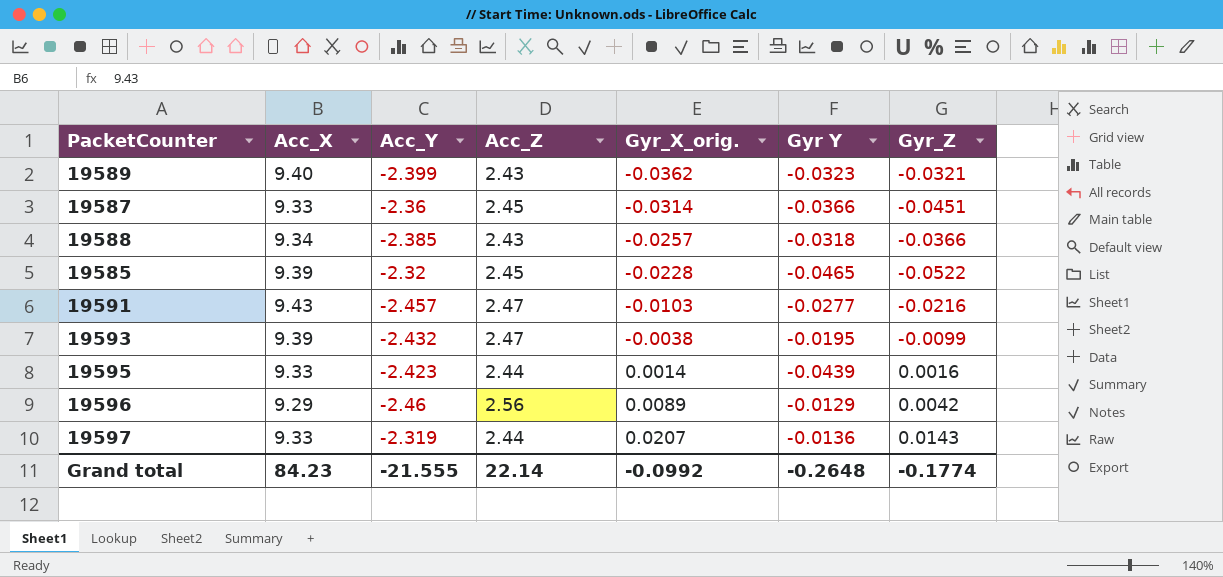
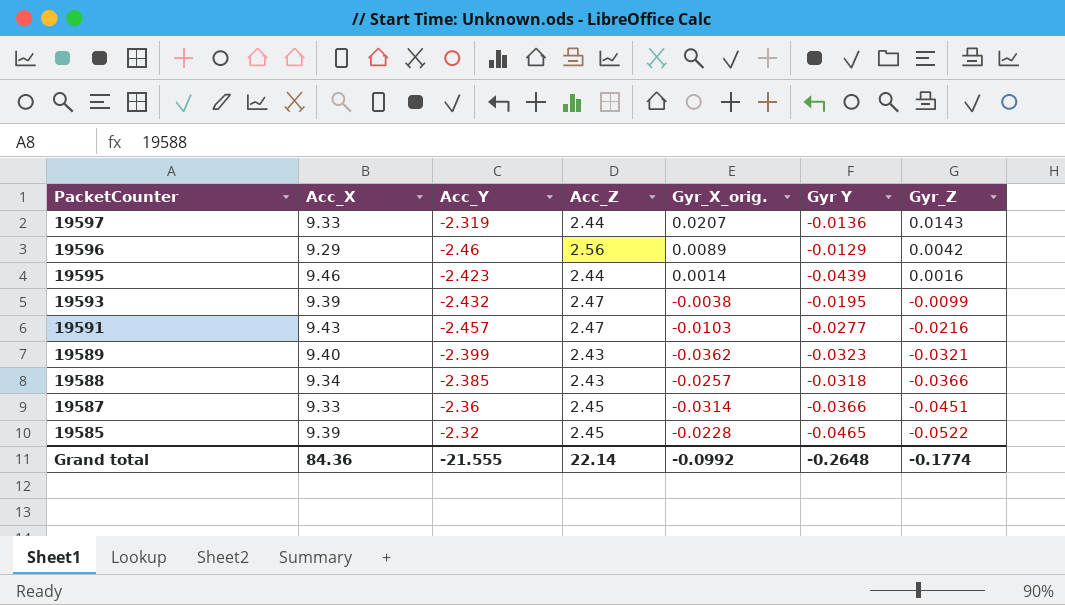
row order: Gyr_X_orig. ascending -> PacketCounter descending
19595 | Acc_X: 9.33 -> 9.46
Grand total | Acc_X: 84.23 -> 84.36

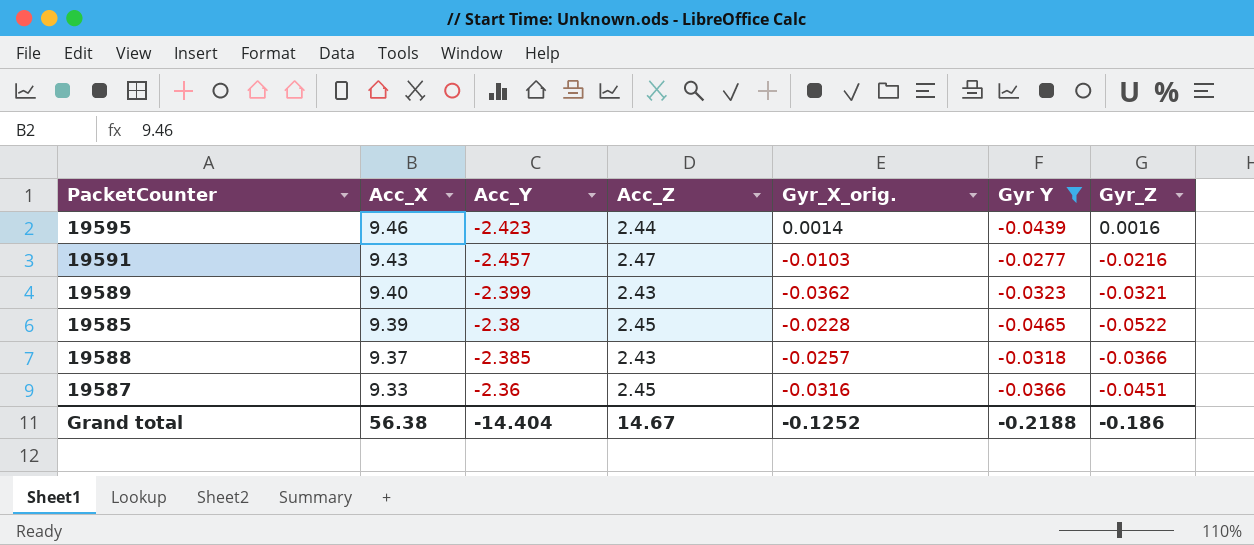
filter: none -> Gyr Y <= -0.0277
row order: PacketCounter descending -> Acc_X descending
19585 | Acc_Y: -2.32 -> -2.38
19588 | Acc_X: 9.34 -> 9.37
19587 | Gyr_X_orig.: -0.0314 -> -0.0316
Grand total | Acc_X: 84.36 -> 56.38
Grand total | Acc_Y: -21.555 -> -14.404
Grand total | Acc_Z: 22.14 -> 14.67
Grand total | Gyr_X_orig.: -0.0992 -> -0.1252
Grand total | Gyr Y: -0.2648 -> -0.2188
Grand total | Gyr_Z: -0.1774 -> -0.186

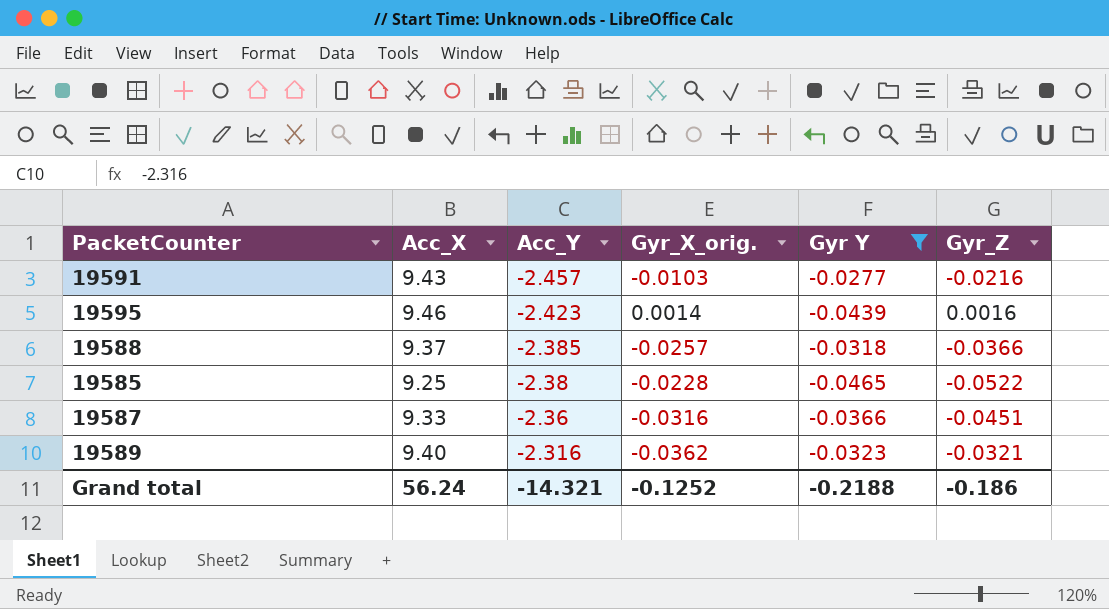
row order: Acc_X descending -> Acc_Y ascending
column Acc_Z | position: 4 -> none
19585 | Acc_X: 9.39 -> 9.25
19589 | Acc_Y: -2.399 -> -2.316
Grand total | Acc_X: 56.38 -> 56.24
Grand total | Acc_Y: -14.404 -> -14.321

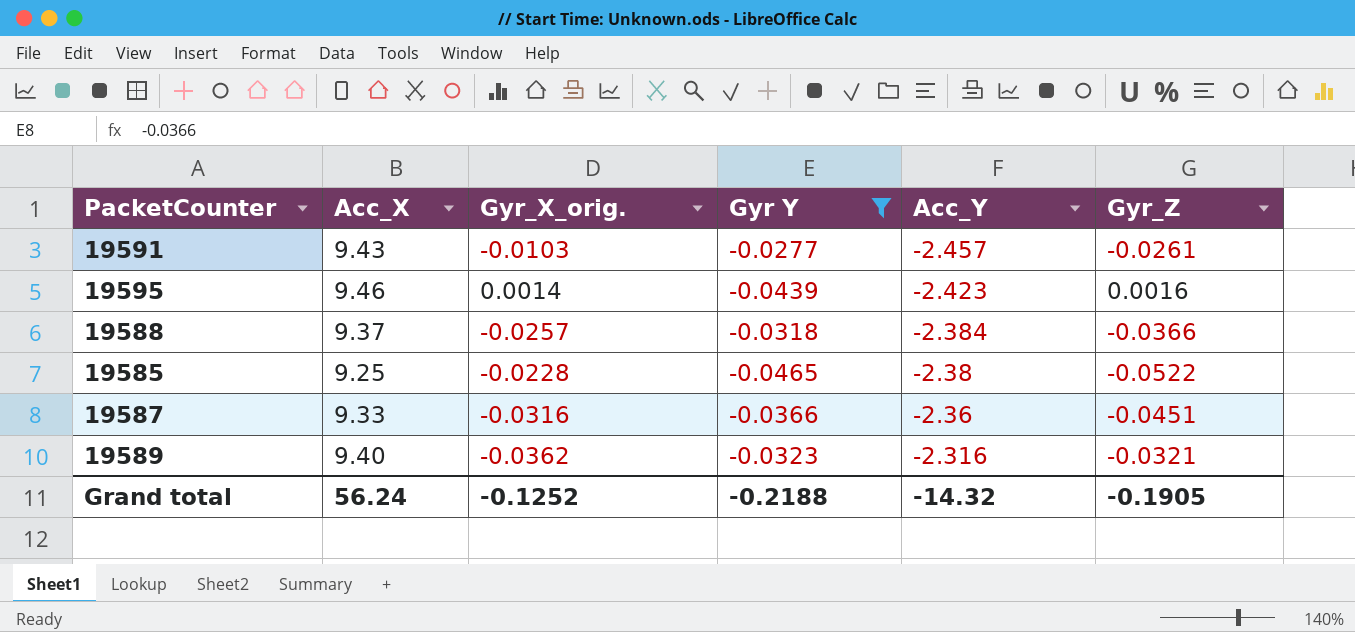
column Acc_Y | position: 3 -> 5
19591 | Gyr_Z: -0.0216 -> -0.0261
19588 | Acc_Y: -2.385 -> -2.384
Grand total | Acc_Y: -14.321 -> -14.32
Grand total | Gyr_Z: -0.186 -> -0.1905

